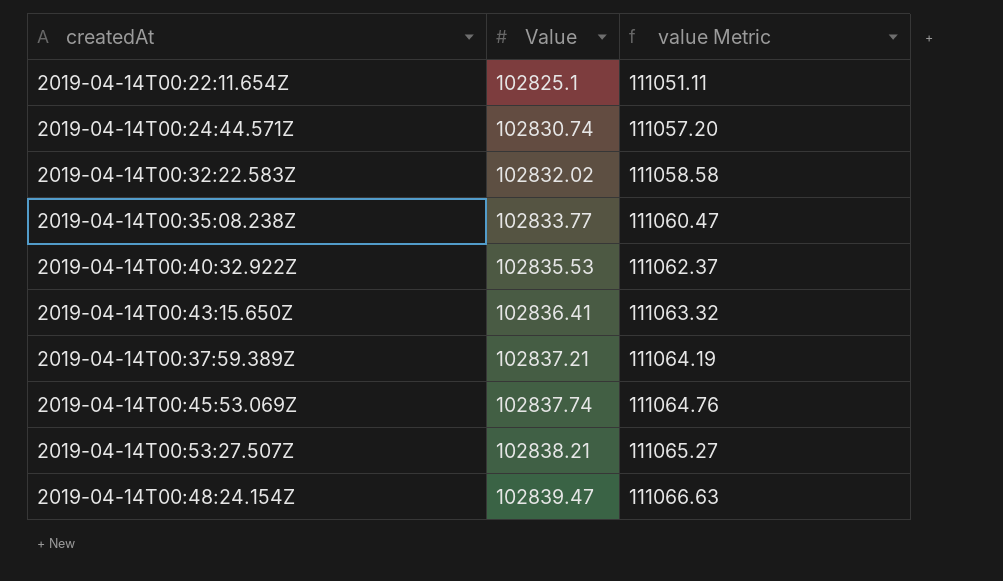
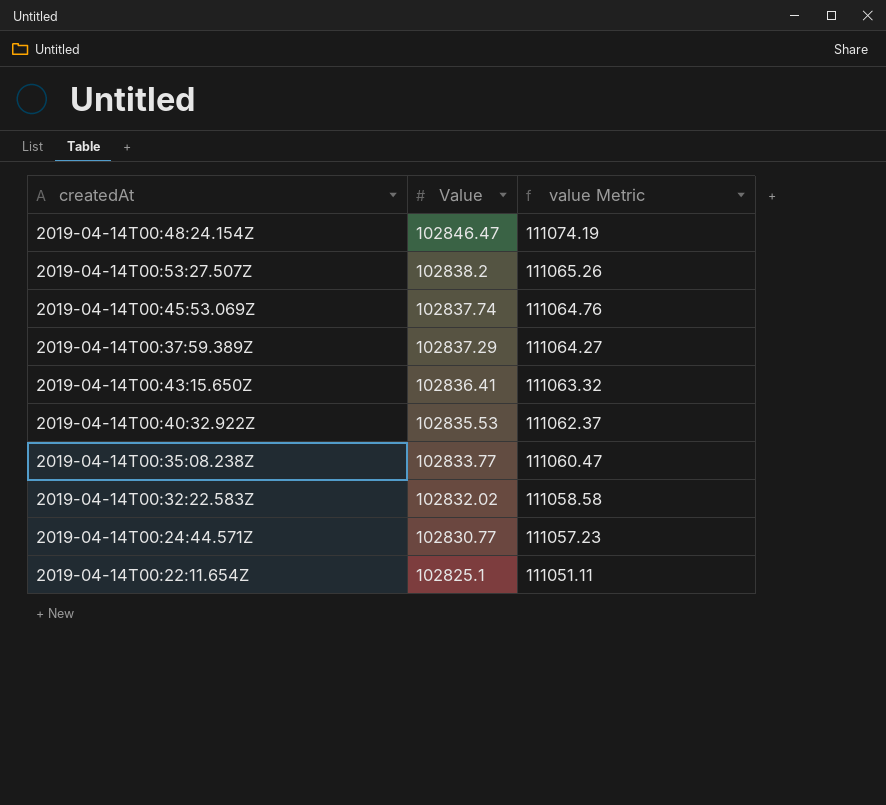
row order: Value ascending -> Value descending
2019-04-14T00:48:24.154Z | Value: 102839.47 -> 102846.47
2019-04-14T00:48:24.154Z | value Metric: 111066.63 -> 111074.19
2019-04-14T00:53:27.507Z | Value: 102838.21 -> 102838.2
2019-04-14T00:53:27.507Z | value Metric: 111065.27 -> 111065.26
2019-04-14T00:37:59.389Z | Value: 102837.21 -> 102837.29
2019-04-14T00:37:59.389Z | value Metric: 111064.19 -> 111064.27
2019-04-14T00:24:44.571Z | Value: 102830.74 -> 102830.77
2019-04-14T00:24:44.571Z | value Metric: 111057.20 -> 111057.23

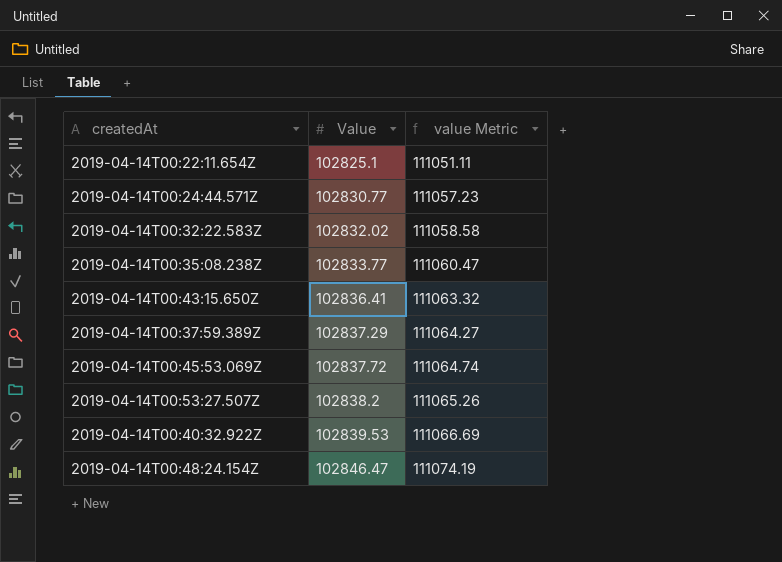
row order: Value descending -> Value ascending
2019-04-14T00:45:53.069Z | Value: 102837.74 -> 102837.72
2019-04-14T00:45:53.069Z | value Metric: 111064.76 -> 111064.74
2019-04-14T00:40:32.922Z | Value: 102835.53 -> 102839.53
2019-04-14T00:40:32.922Z | value Metric: 111062.37 -> 111066.69

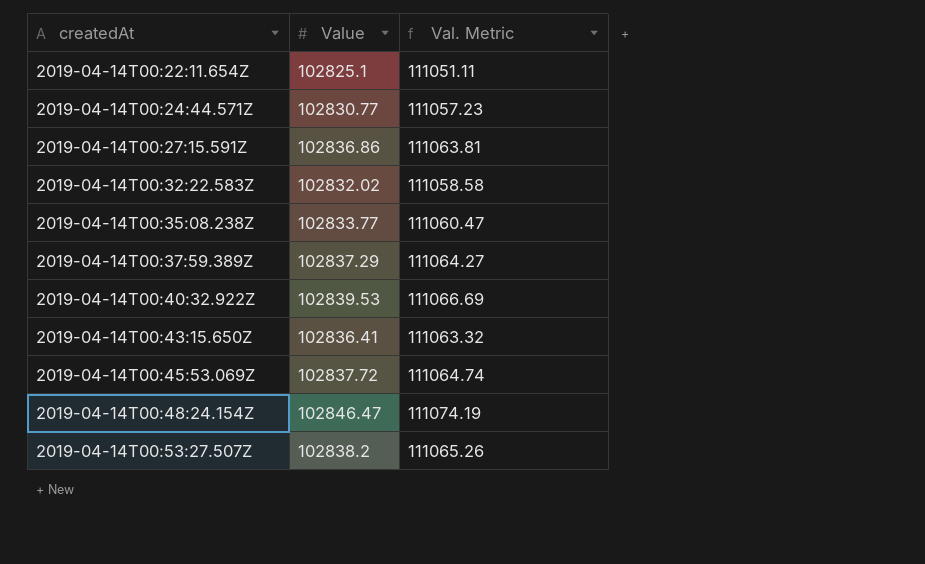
row order: Value ascending -> createdAt ascending
column name: value Metric -> Val. Metric
row 2019-04-14T00:27:15.591Z: none -> 102836.86 | 111063.81

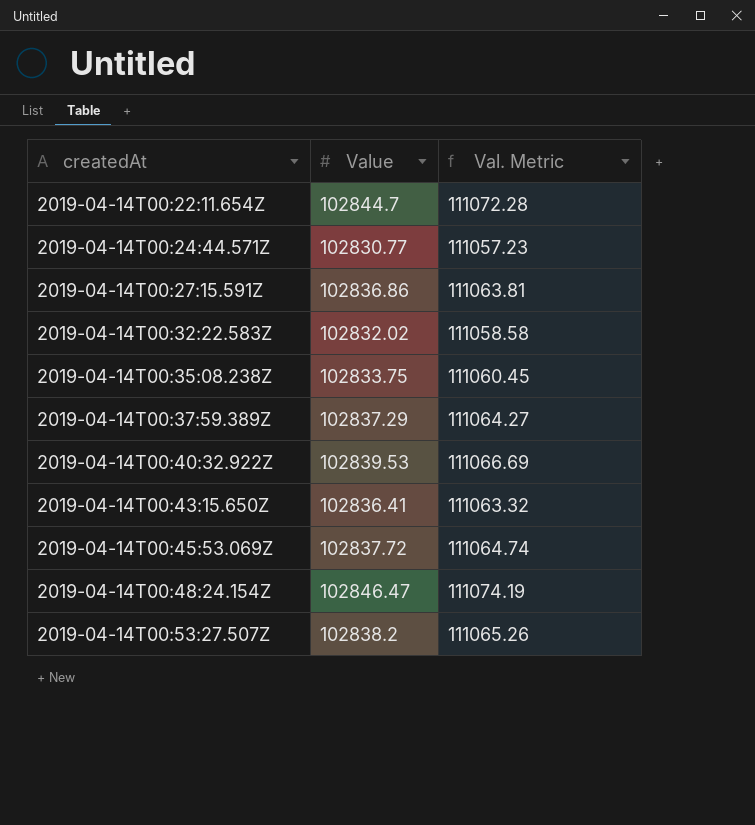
2019-04-14T00:22:11.654Z | Value: 102825.1 -> 102844.7
2019-04-14T00:22:11.654Z | Val. Metric: 111051.11 -> 111072.28
2019-04-14T00:35:08.238Z | Value: 102833.77 -> 102833.75
2019-04-14T00:35:08.238Z | Val. Metric: 111060.47 -> 111060.45

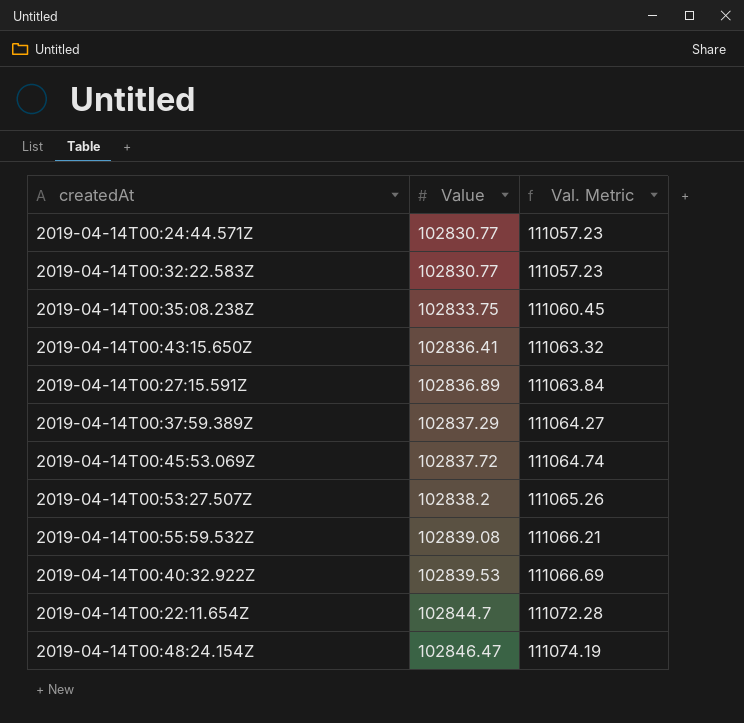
row order: createdAt ascending -> Value ascending
2019-04-14T00:32:22.583Z | Value: 102832.02 -> 102830.77
2019-04-14T00:32:22.583Z | Val. Metric: 111058.58 -> 111057.23
2019-04-14T00:27:15.591Z | Value: 102836.86 -> 102836.89
2019-04-14T00:27:15.591Z | Val. Metric: 111063.81 -> 111063.84
row 2019-04-14T00:55:59.532Z: none -> 102839.08 | 111066.21

